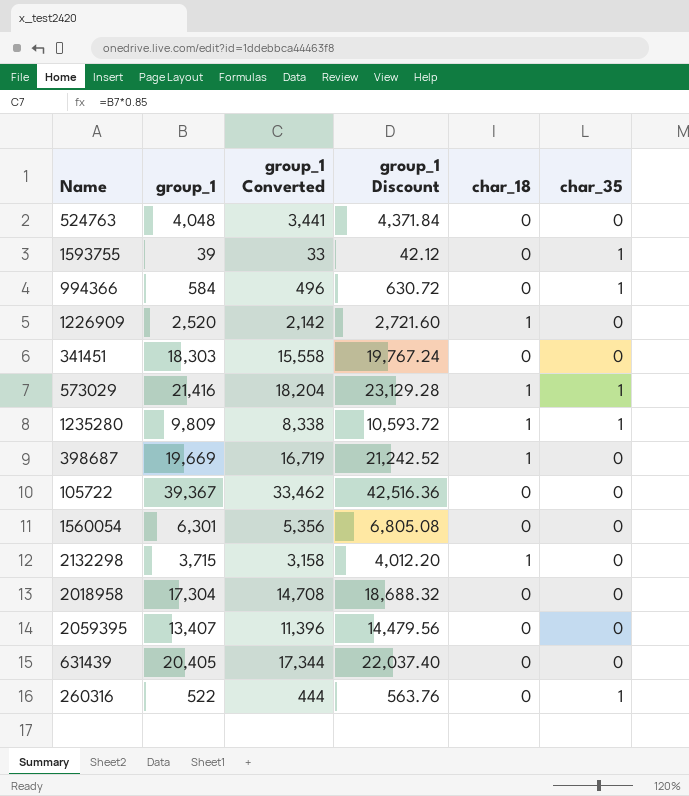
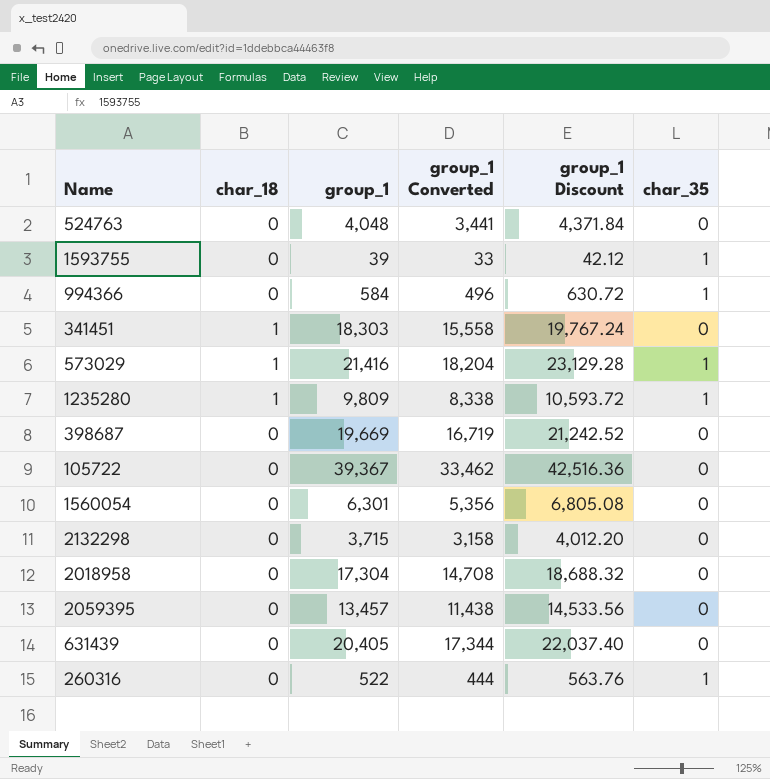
column char_18 | position: 5 -> 2
row 1226909: 2,520 | 2,142 | 2,721.60 | 1 | 0 -> none
341451 | char_18: 0 -> 1
398687 | char_18: 1 -> 0
2132298 | char_18: 1 -> 0
2059395 | group_1: 13,407 -> 13,457
2059395 | group_1 Converted: 11,396 -> 11,438
2059395 | group_1 Discount: 14,479.56 -> 14,533.56

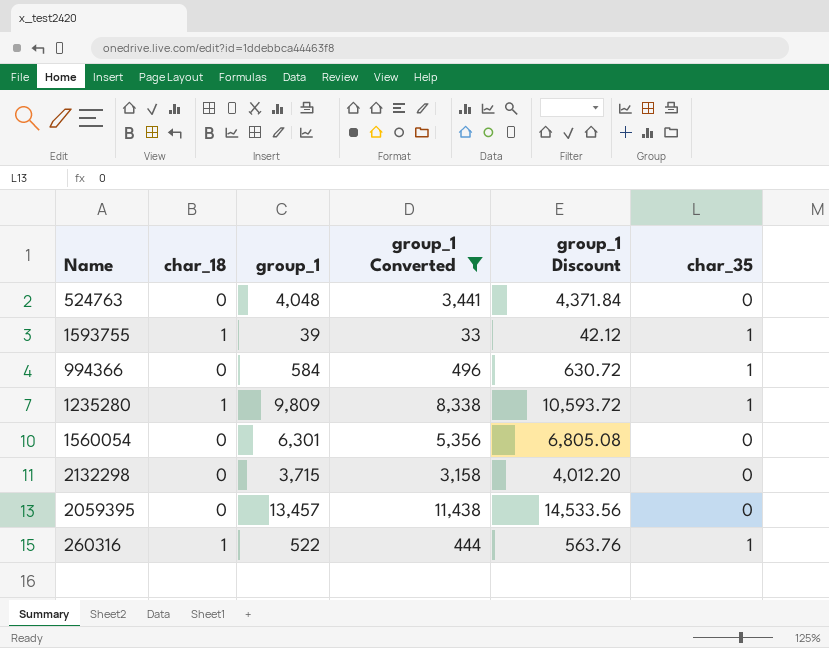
filter: none -> group_1 Converted <= 11,438
1593755 | char_18: 0 -> 1
260316 | char_18: 0 -> 1

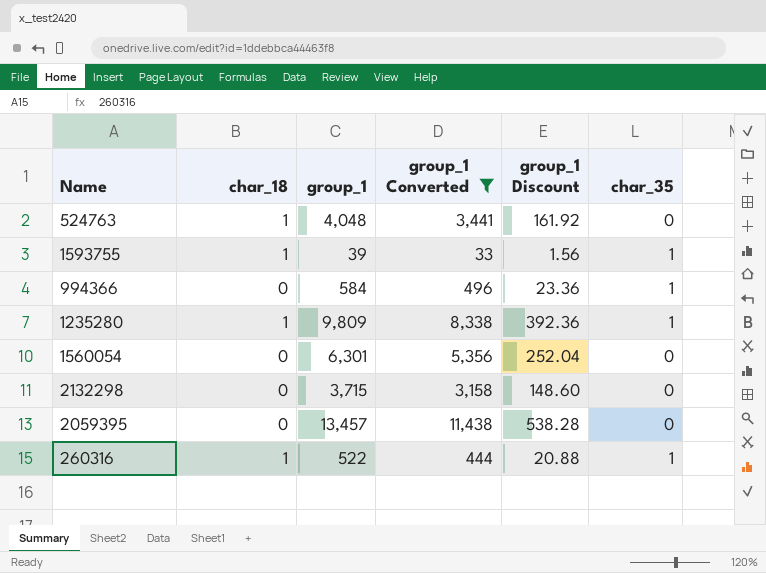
column group_1 Discount | formula: [group_1] * 1.08 -> [group_1] * 0.04
524763 | char_18: 0 -> 1

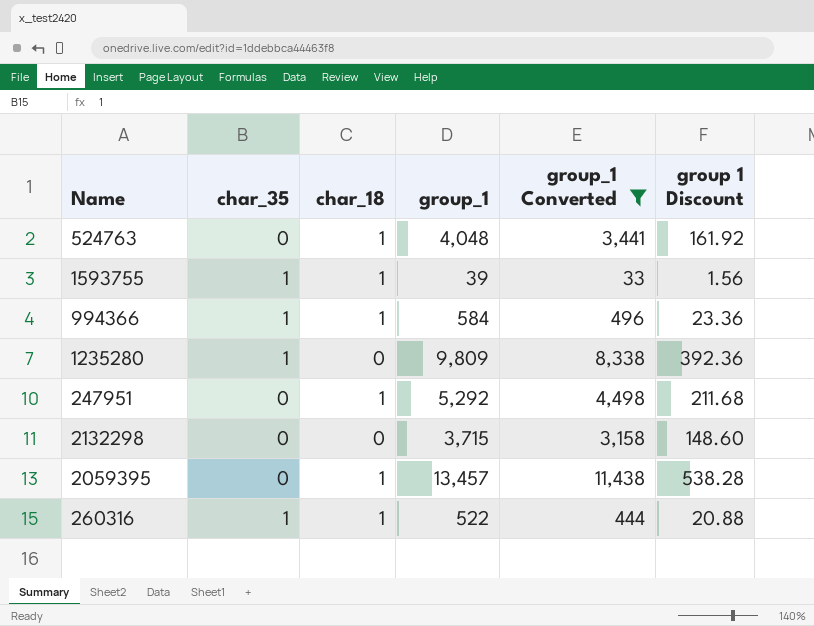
column char_35 | position: 6 -> 2
column name: group_1 Discount -> group 1 Discount
row 1560054: 0 | 6,301 | 5,356 | 252.04 | 0 -> none
994366 | char_18: 0 -> 1
1235280 | char_18: 1 -> 0
row 247951: none -> 0 | 1 | 5,292 | 4,498 | 211.68
2059395 | char_18: 0 -> 1

